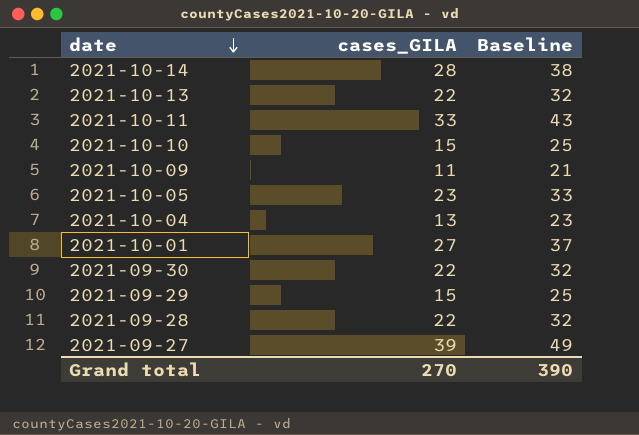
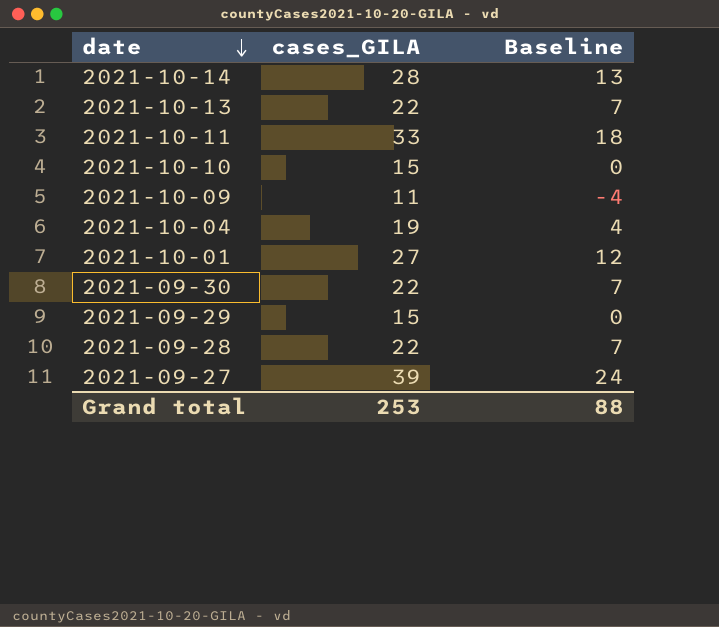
column Baseline | formula: [cases_GILA] + 10 -> [cases_GILA] - 15
row 2021-10-05: 23 | 33 -> none
2021-10-04 | cases_GILA: 13 -> 19
Grand total | cases_GILA: 270 -> 253
Grand total | Baseline: 390 -> 88

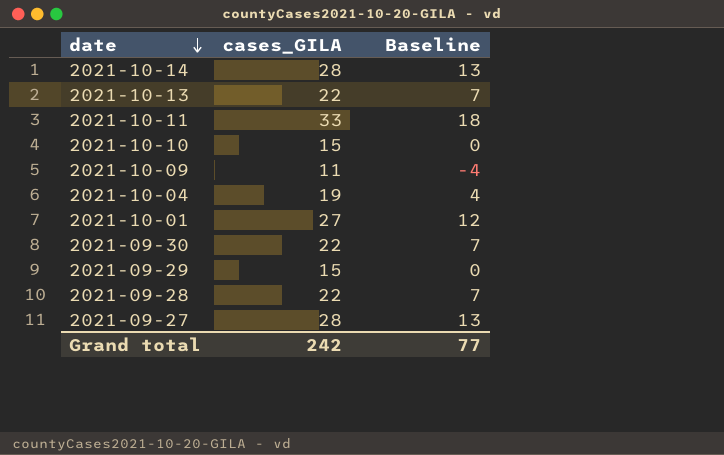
2021-09-27 | cases_GILA: 39 -> 28
2021-09-27 | Baseline: 24 -> 13
Grand total | cases_GILA: 253 -> 242
Grand total | Baseline: 88 -> 77

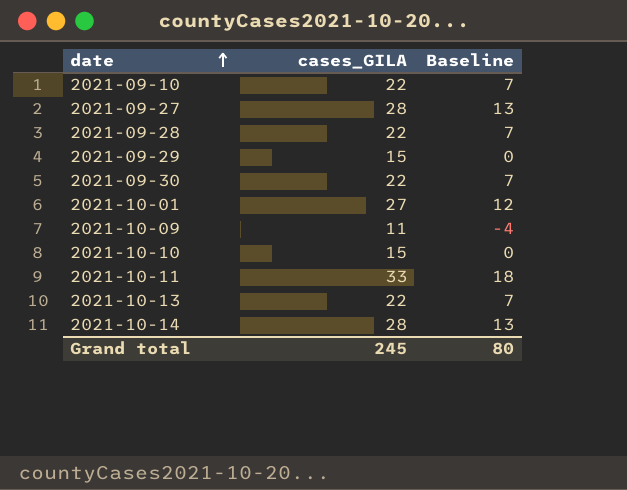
row order: date descending -> date ascending
row 2021-10-04: 19 | 4 -> none
row 2021-09-10: none -> 22 | 7
Grand total | cases_GILA: 242 -> 245
Grand total | Baseline: 77 -> 80

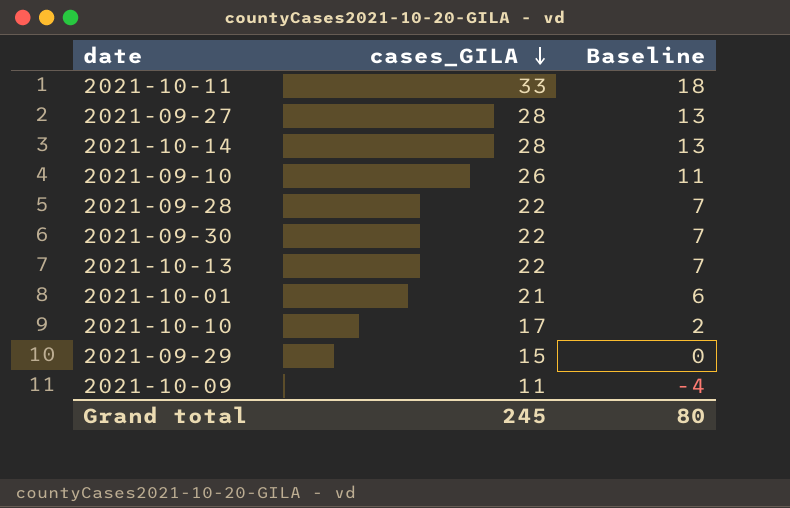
row order: date ascending -> cases_GILA descending
2021-09-10 | cases_GILA: 22 -> 26
2021-09-10 | Baseline: 7 -> 11
2021-10-01 | cases_GILA: 27 -> 21
2021-10-01 | Baseline: 12 -> 6
2021-10-10 | cases_GILA: 15 -> 17
2021-10-10 | Baseline: 0 -> 2

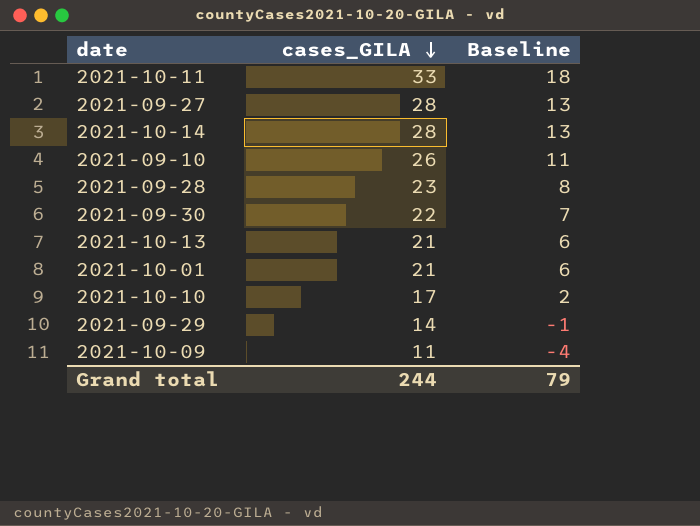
2021-09-28 | cases_GILA: 22 -> 23
2021-09-28 | Baseline: 7 -> 8
2021-10-13 | cases_GILA: 22 -> 21
2021-10-13 | Baseline: 7 -> 6
2021-09-29 | cases_GILA: 15 -> 14
2021-09-29 | Baseline: 0 -> -1
Grand total | cases_GILA: 245 -> 244
Grand total | Baseline: 80 -> 79

